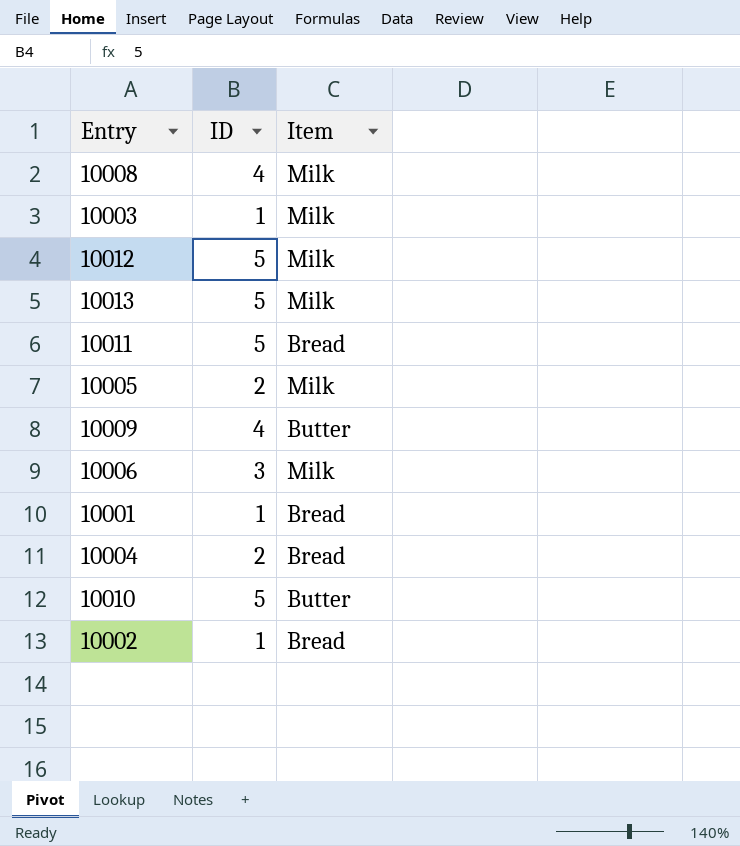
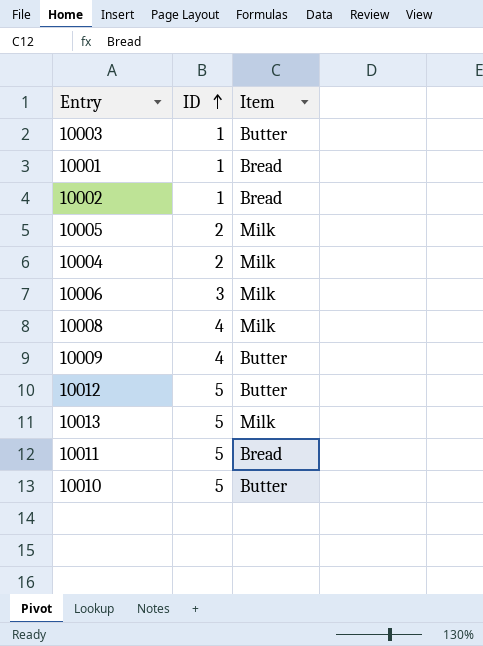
row order: none -> ID ascending
10003 | Item: Milk -> Butter
10004 | Item: Bread -> Milk
10012 | Item: Milk -> Butter

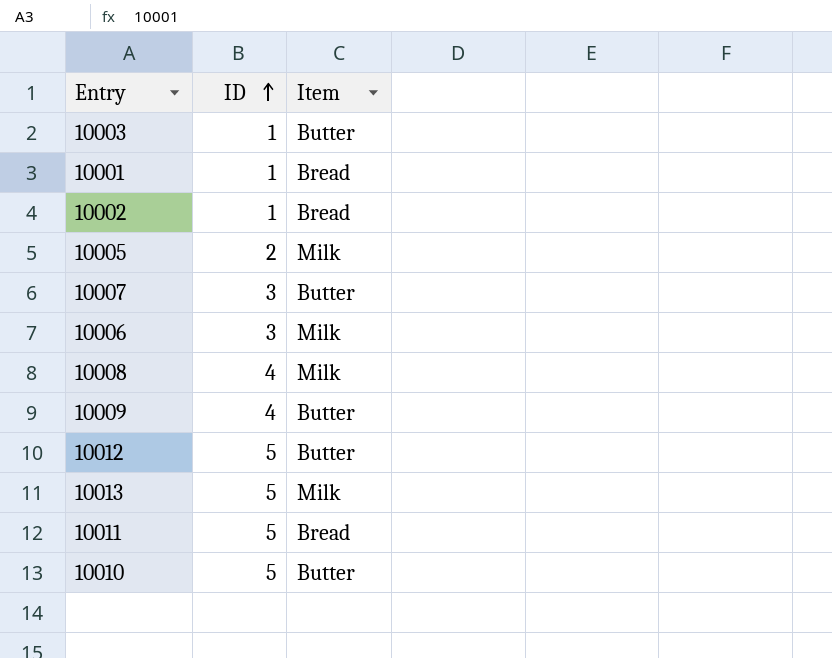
row 10004: 2 | Milk -> none
row 10007: none -> 3 | Butter

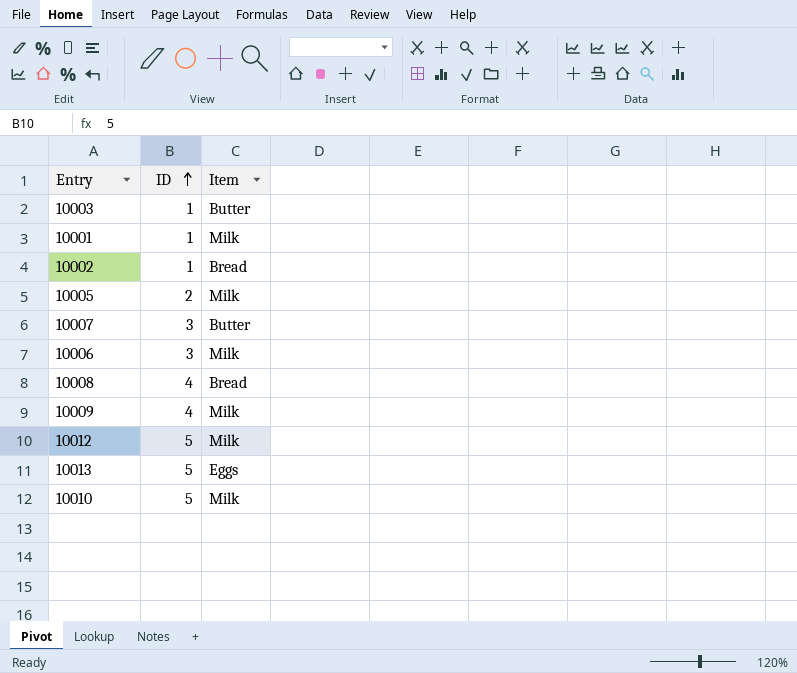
row 10011: 5 | Bread -> none
10001 | Item: Bread -> Milk
10008 | Item: Milk -> Bread
10009 | Item: Butter -> Milk
10012 | Item: Butter -> Milk
10013 | Item: Milk -> Eggs
10010 | Item: Butter -> Milk

